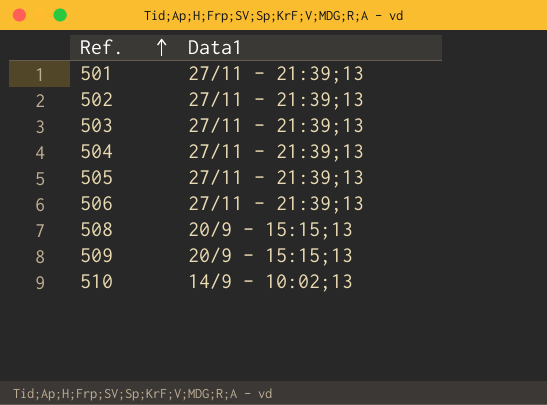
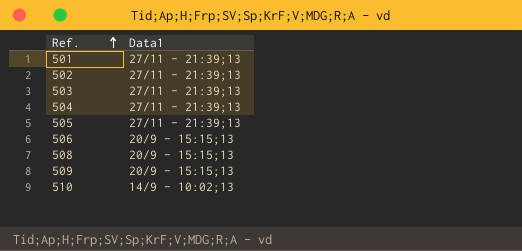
506 | Data1: 27/11 - 21:39;13 -> 20/9 - 15:15;13

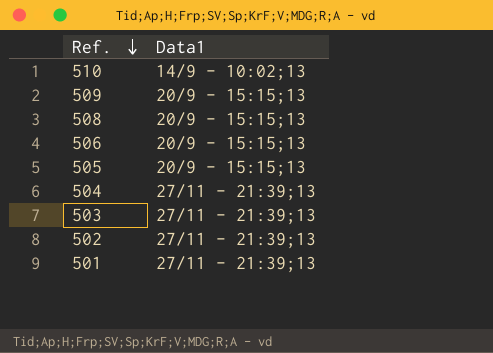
row order: Ref. ascending -> Ref. descending
505 | Data1: 27/11 - 21:39;13 -> 20/9 - 15:15;13

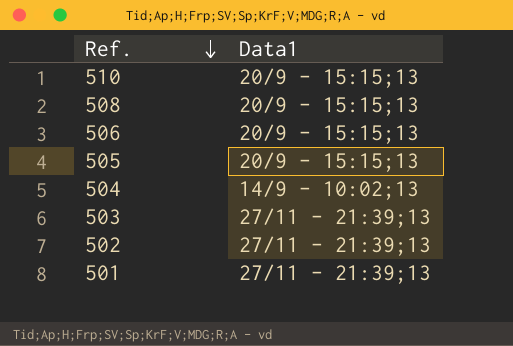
row 509: 20/9 - 15:15;13 -> none
510 | Data1: 14/9 - 10:02;13 -> 20/9 - 15:15;13
504 | Data1: 27/11 - 21:39;13 -> 14/9 - 10:02;13

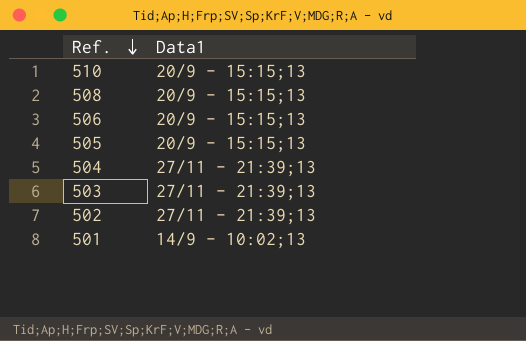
504 | Data1: 14/9 - 10:02;13 -> 27/11 - 21:39;13
501 | Data1: 27/11 - 21:39;13 -> 14/9 - 10:02;13

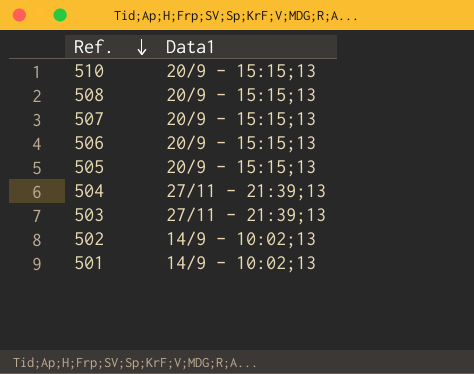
row 507: none -> 20/9 - 15:15;13
502 | Data1: 27/11 - 21:39;13 -> 14/9 - 10:02;13

